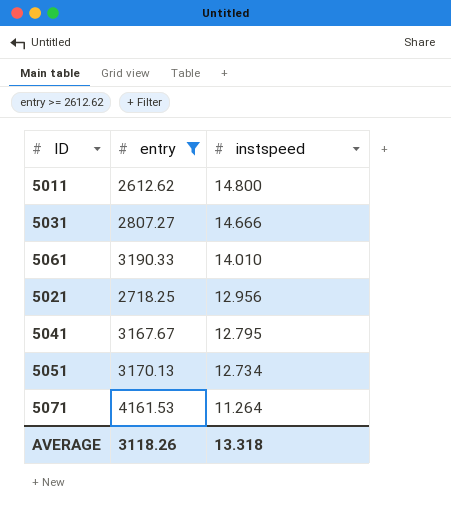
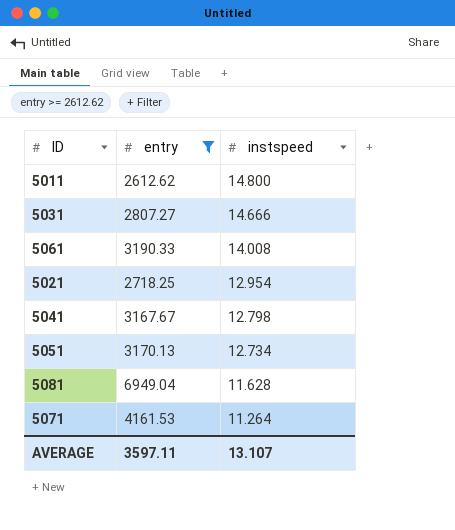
5061 | instspeed: 14.010 -> 14.008
5021 | instspeed: 12.956 -> 12.954
5041 | instspeed: 12.795 -> 12.798
row 5081: none -> 6949.04 | 11.628
AVERAGE | entry: 3118.26 -> 3597.11
AVERAGE | instspeed: 13.318 -> 13.107

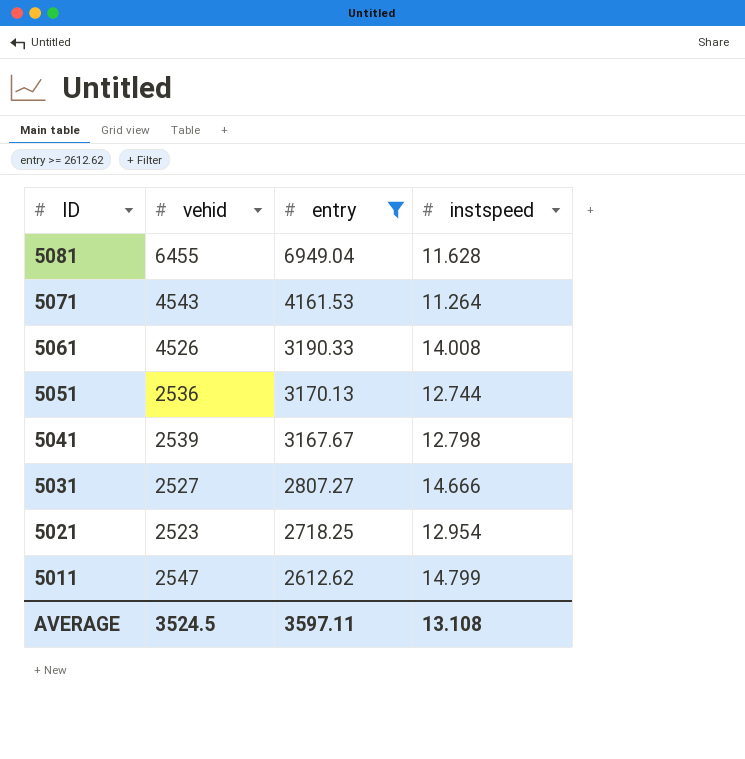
row order: instspeed descending -> ID descending
column vehid | position: none -> 2
5051 | instspeed: 12.734 -> 12.744
5011 | instspeed: 14.800 -> 14.799
AVERAGE | instspeed: 13.107 -> 13.108

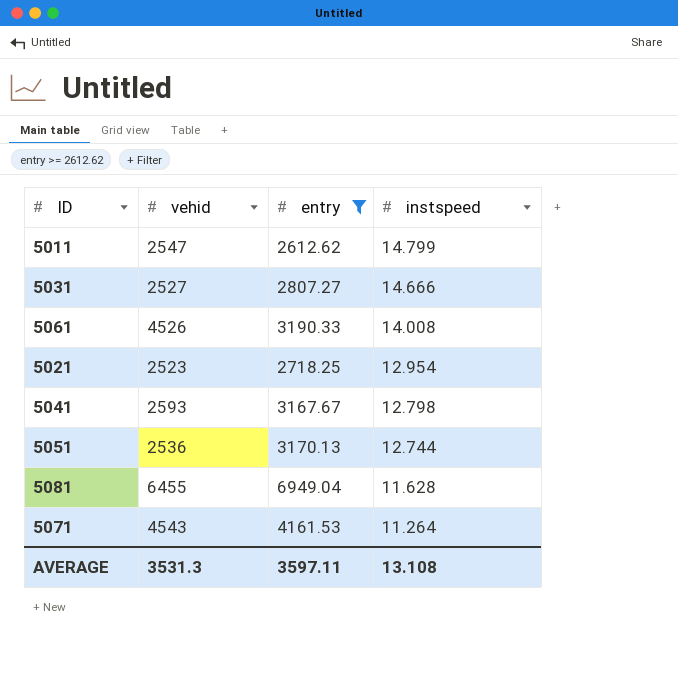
row order: ID descending -> instspeed descending
5041 | vehid: 2539 -> 2593
AVERAGE | vehid: 3524.5 -> 3531.3

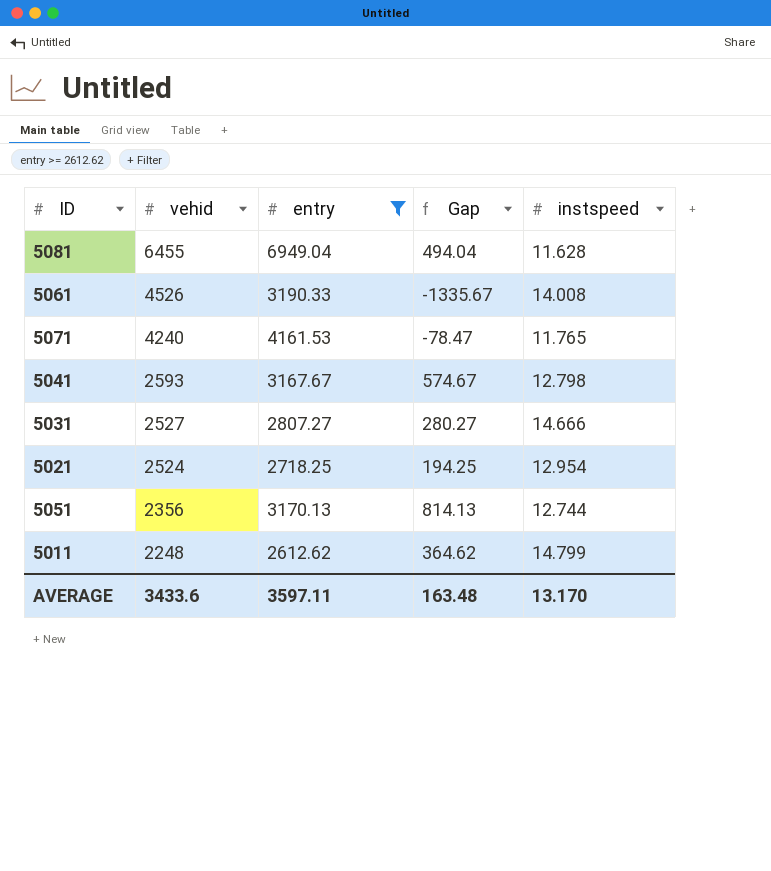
row order: instspeed descending -> vehid descending
column Gap | formula: none -> [entry] - [vehid]
5071 | vehid: 4543 -> 4240
5071 | instspeed: 11.264 -> 11.765
5021 | vehid: 2523 -> 2524
5051 | vehid: 2536 -> 2356
5011 | vehid: 2547 -> 2248
AVERAGE | vehid: 3531.3 -> 3433.6
AVERAGE | instspeed: 13.108 -> 13.170

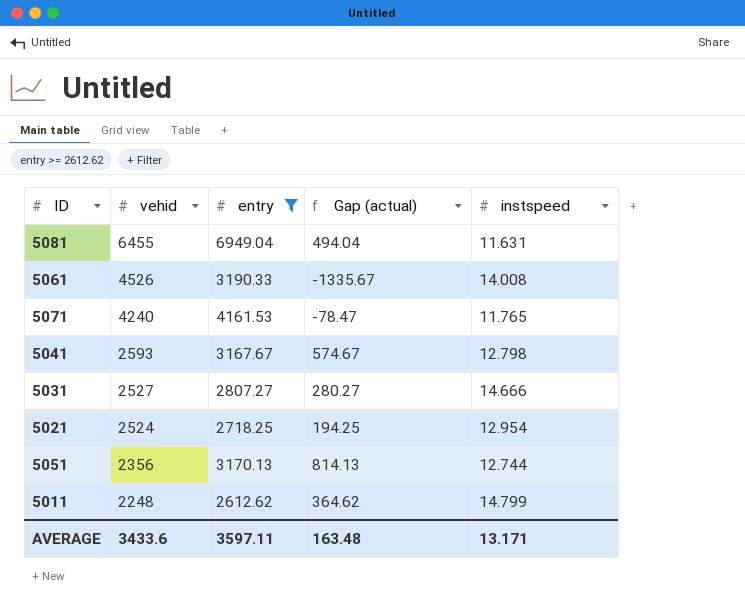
column name: Gap -> Gap (actual)
5081 | instspeed: 11.628 -> 11.631
AVERAGE | instspeed: 13.170 -> 13.171

